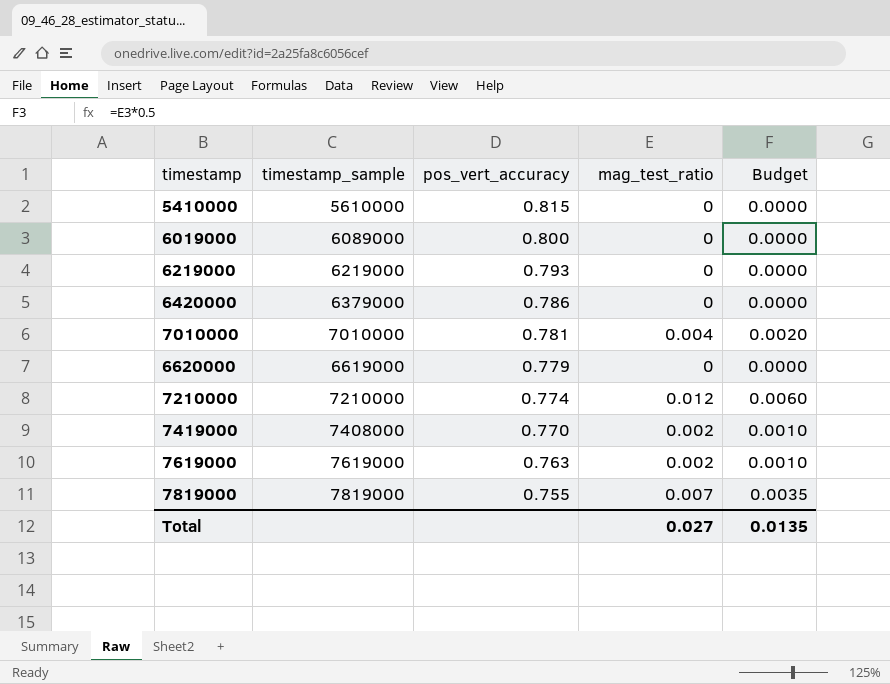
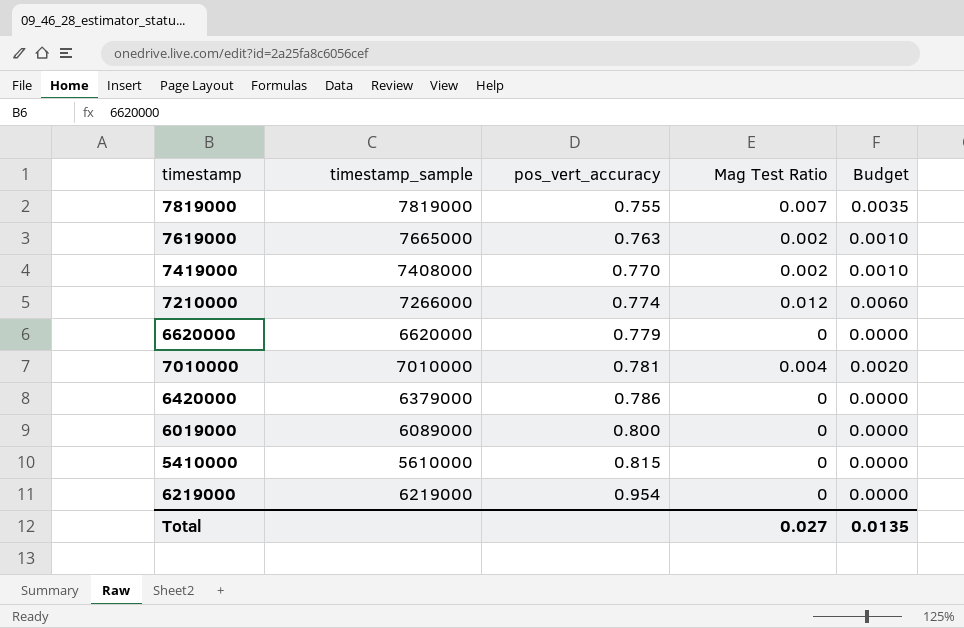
row order: pos_vert_accuracy descending -> pos_vert_accuracy ascending
column name: mag_test_ratio -> Mag Test Ratio
7619000 | timestamp_sample: 7619000 -> 7665000
7210000 | timestamp_sample: 7210000 -> 7266000
6620000 | timestamp_sample: 6619000 -> 6620000
6219000 | pos_vert_accuracy: 0.793 -> 0.954

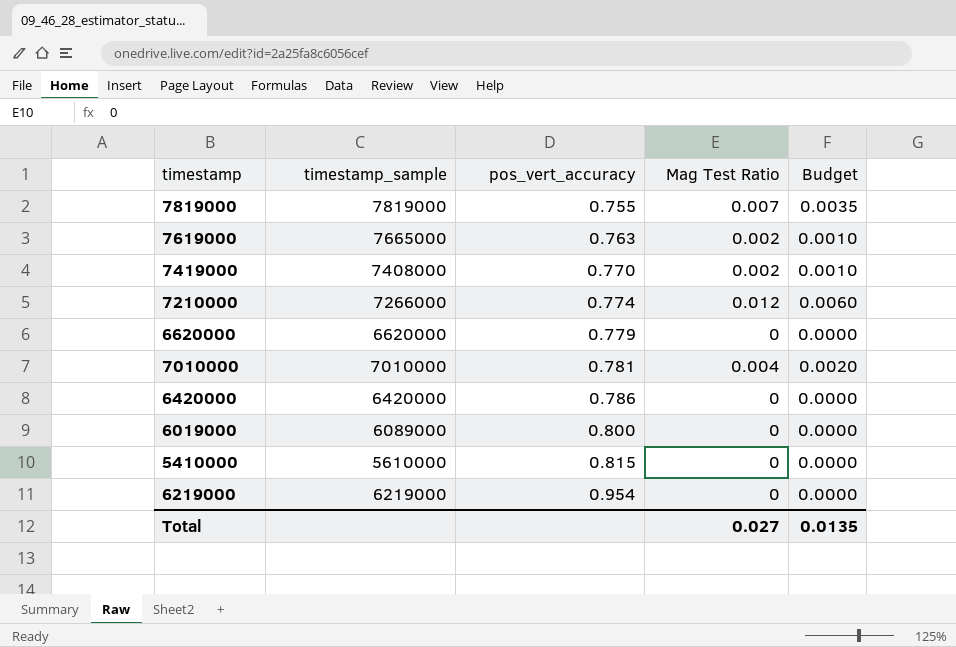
6420000 | timestamp_sample: 6379000 -> 6420000

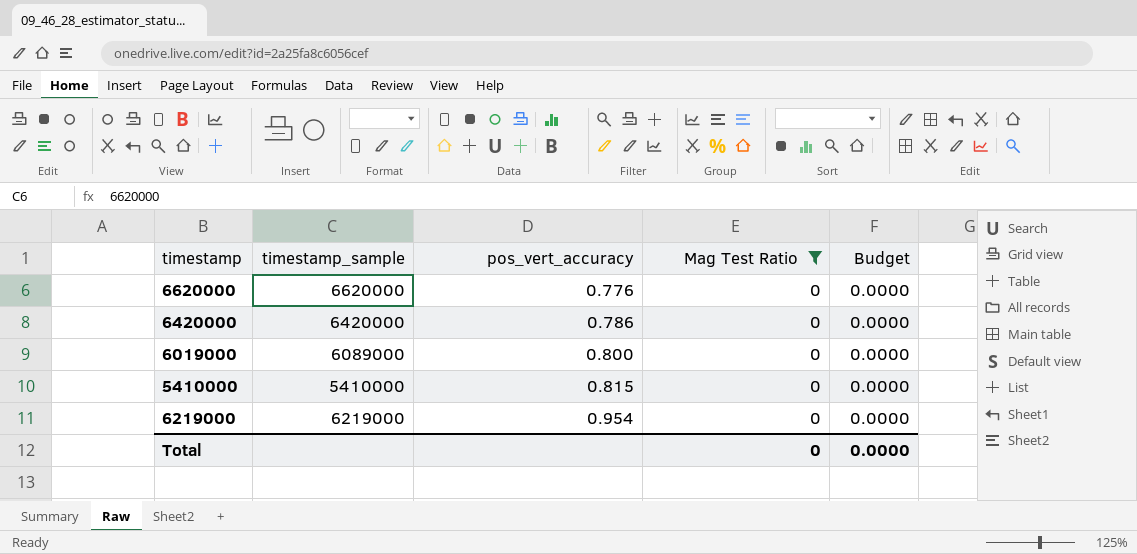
filter: none -> Mag Test Ratio = 0
6620000 | pos_vert_accuracy: 0.779 -> 0.776
5410000 | timestamp_sample: 5610000 -> 5410000
Total | Mag Test Ratio: 0.027 -> 0
Total | Budget: 0.0135 -> 0.0000

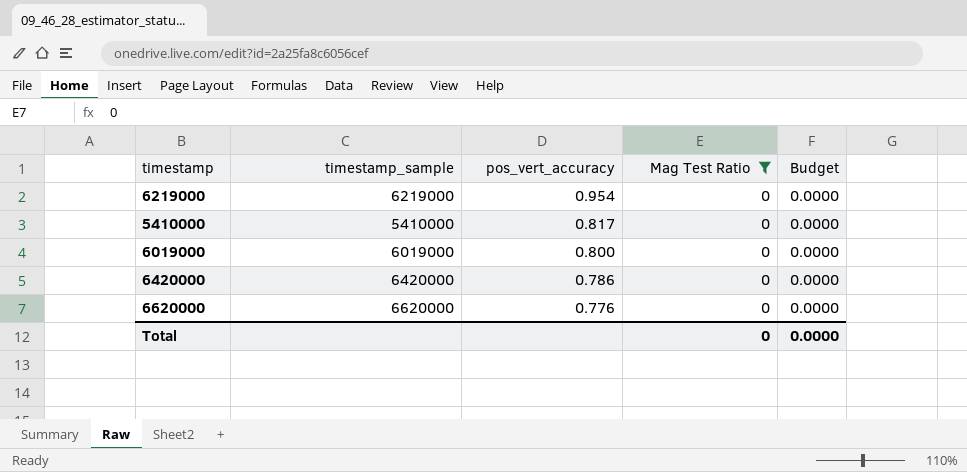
row order: pos_vert_accuracy ascending -> pos_vert_accuracy descending
5410000 | pos_vert_accuracy: 0.815 -> 0.817
6019000 | timestamp_sample: 6089000 -> 6019000

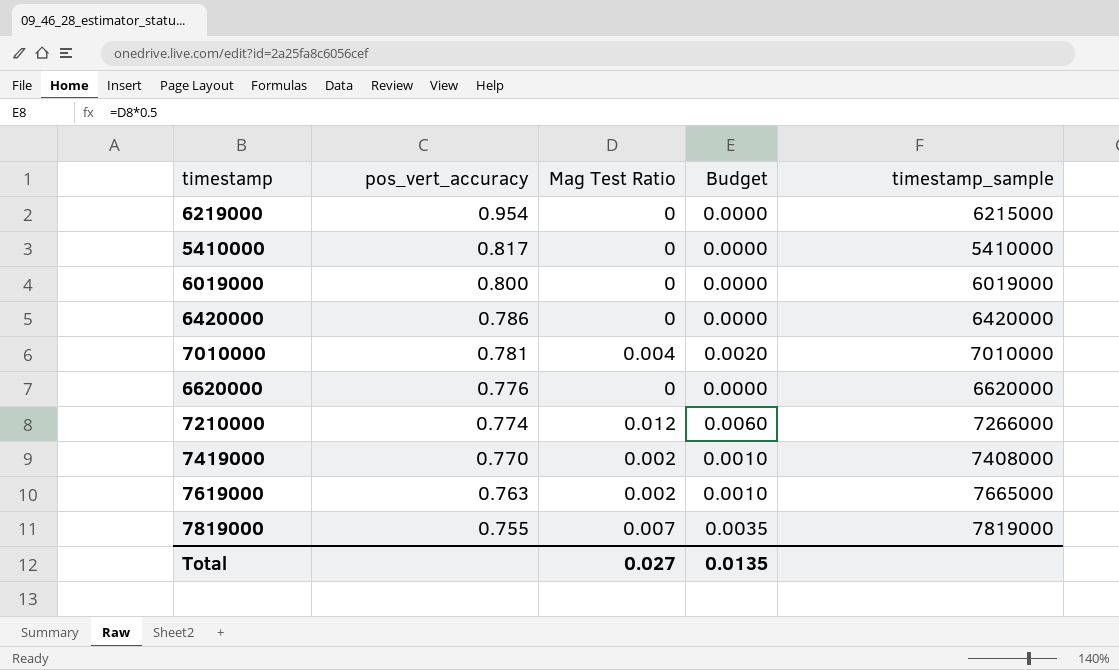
filter: Mag Test Ratio = 0 -> none
column timestamp_sample | position: 2 -> 5
6219000 | timestamp_sample: 6219000 -> 6215000
Total | Mag Test Ratio: 0 -> 0.027
Total | Budget: 0.0000 -> 0.0135

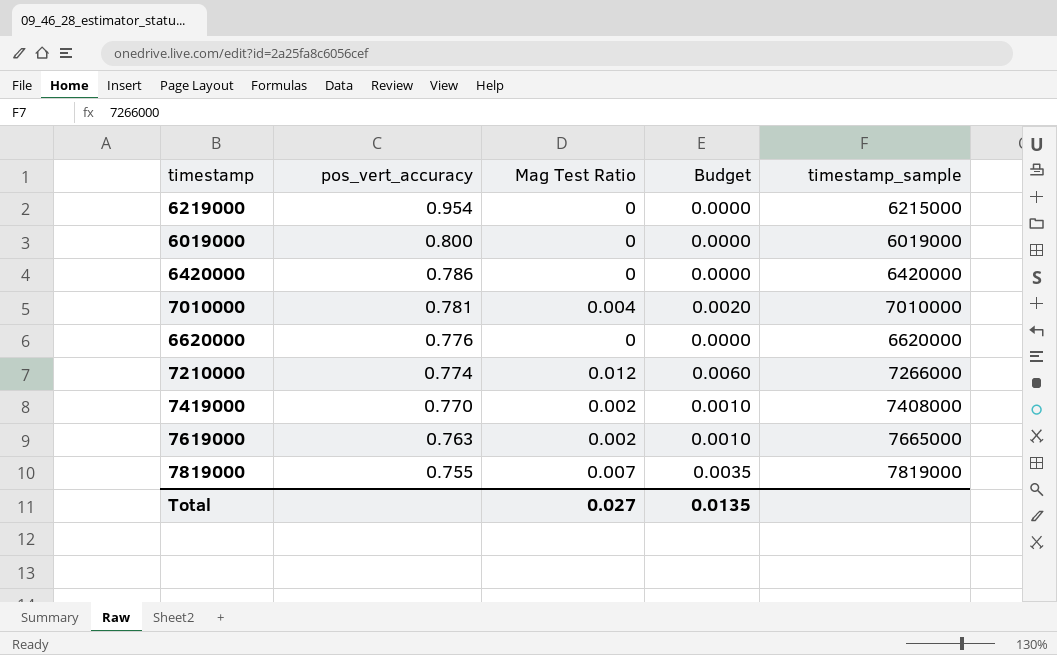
row 5410000: 0.817 | 0 | 0.0000 | 5410000 -> none

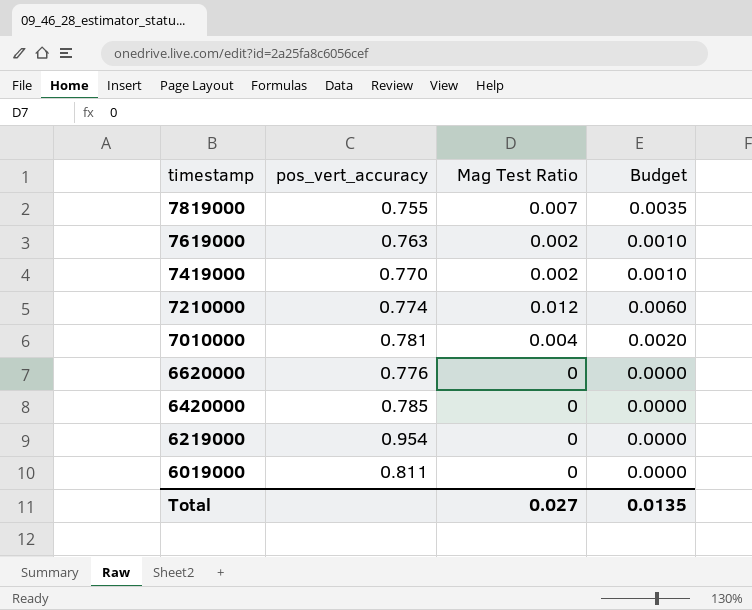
row order: pos_vert_accuracy descending -> timestamp descending
column timestamp_sample | position: 5 -> none
6420000 | pos_vert_accuracy: 0.786 -> 0.785
6019000 | pos_vert_accuracy: 0.800 -> 0.811

